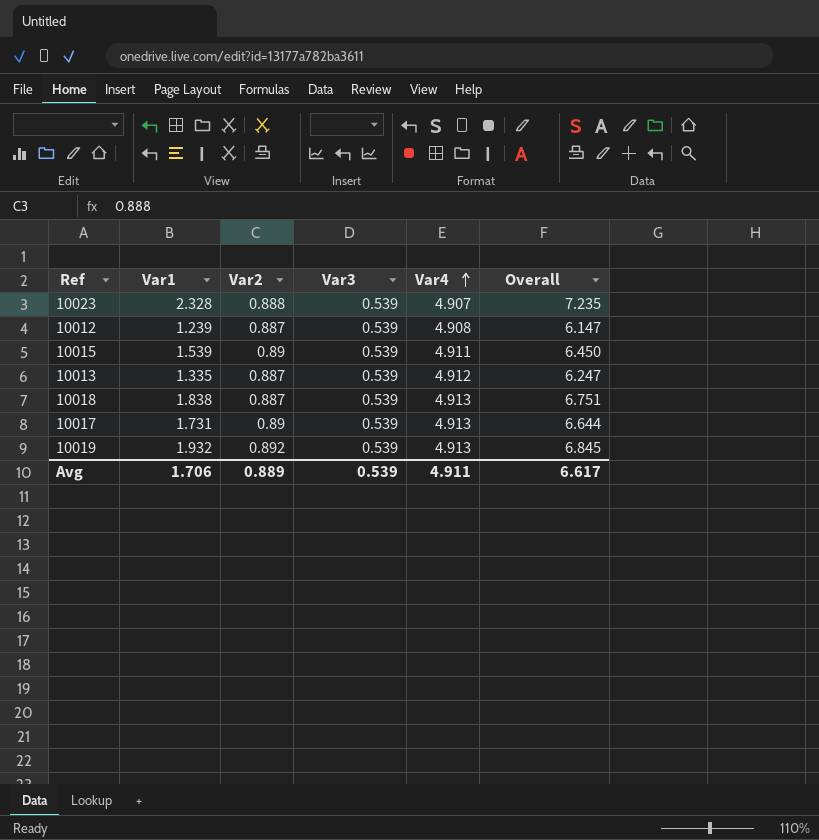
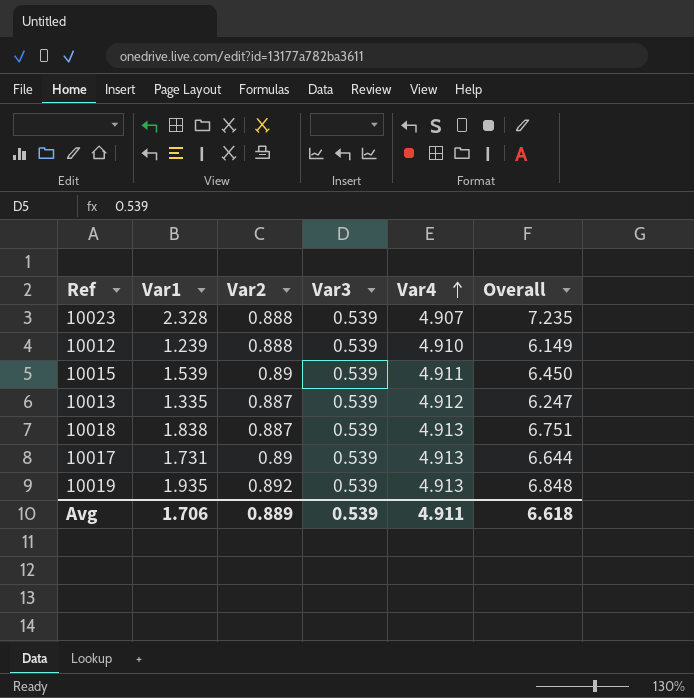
10012 | Var2: 0.887 -> 0.888
10012 | Var4: 4.908 -> 4.910
10012 | Overall: 6.147 -> 6.149
10019 | Var1: 1.932 -> 1.935
10019 | Overall: 6.845 -> 6.848
Avg | Overall: 6.617 -> 6.618

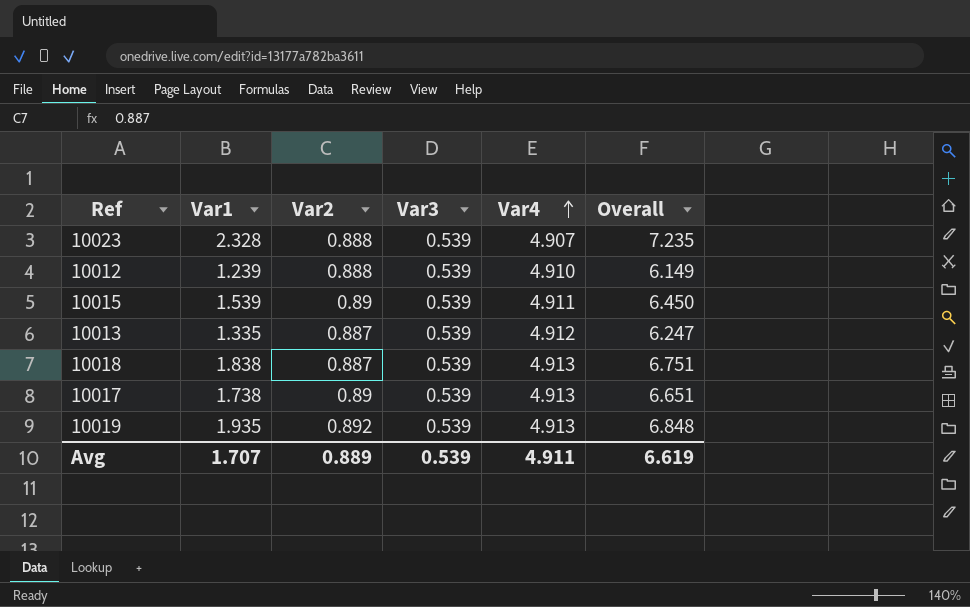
10017 | Var1: 1.731 -> 1.738
10017 | Overall: 6.644 -> 6.651
Avg | Var1: 1.706 -> 1.707
Avg | Overall: 6.618 -> 6.619

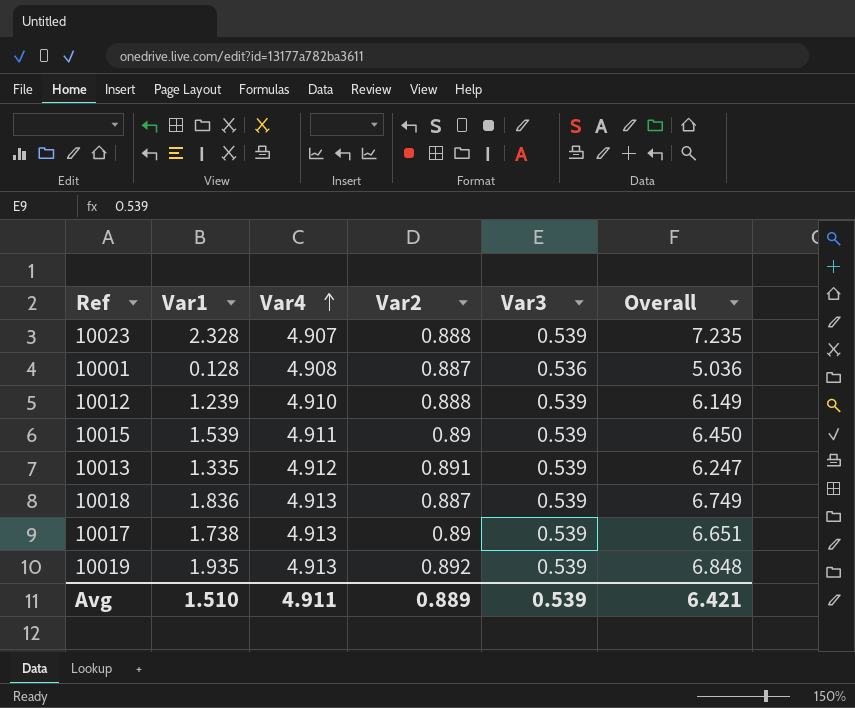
column Var4 | position: 5 -> 3
row 10001: none -> 0.128 | 4.908 | 0.887 | 0.536 | 5.036
10013 | Var2: 0.887 -> 0.891
10018 | Var1: 1.838 -> 1.836
10018 | Overall: 6.751 -> 6.749
Avg | Var1: 1.707 -> 1.510
Avg | Overall: 6.619 -> 6.421

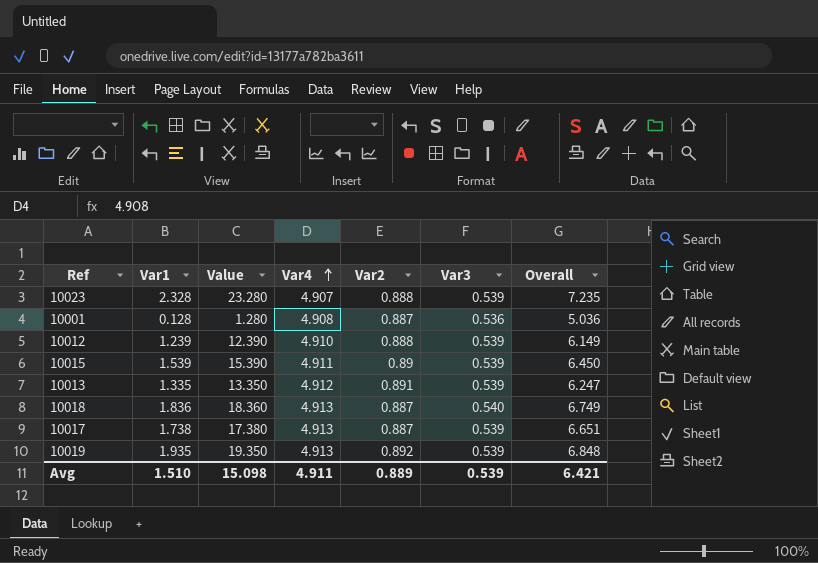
column Value | formula: none -> [Var1] * 10
10018 | Var3: 0.539 -> 0.540
10017 | Var2: 0.89 -> 0.887

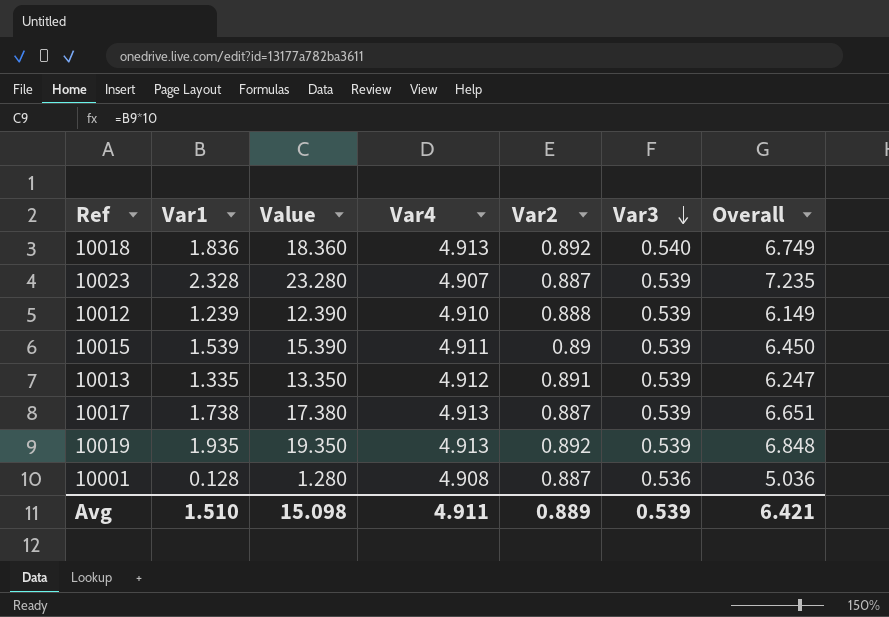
row order: Var4 ascending -> Var3 descending
10018 | Var2: 0.887 -> 0.892
10023 | Var2: 0.888 -> 0.887

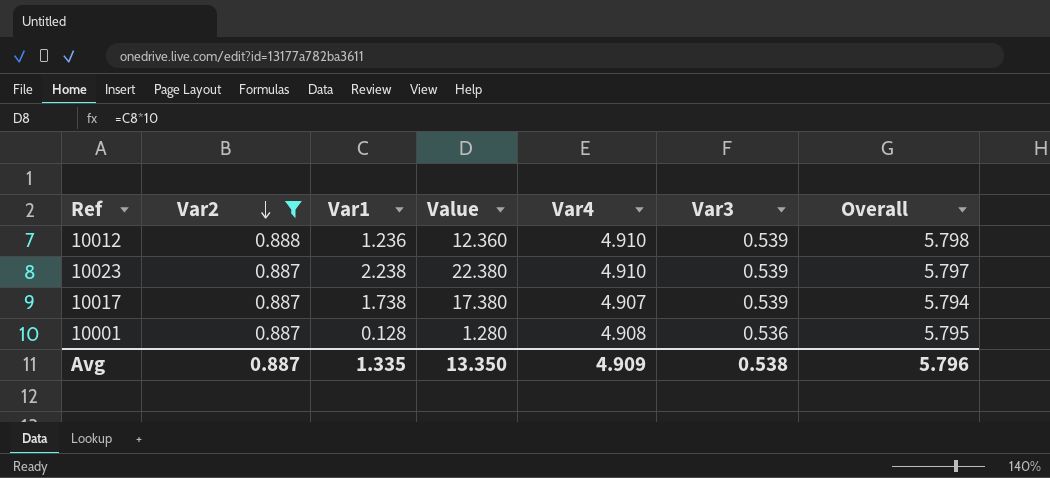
filter: none -> Var2 <= 0.888
row order: Var3 descending -> Var2 descending
column Var2 | position: 5 -> 2
column Overall | formula: [Var1] + [Var4] -> [Var2] + [Var4]
10012 | Var1: 1.239 -> 1.236
10012 | Value: 12.390 -> 12.360
10023 | Var1: 2.328 -> 2.238
10023 | Value: 23.280 -> 22.380
10023 | Var4: 4.907 -> 4.910
10017 | Var4: 4.913 -> 4.907
Avg | Var2: 0.889 -> 0.887
Avg | Var1: 1.510 -> 1.335
Avg | Value: 15.098 -> 13.350
Avg | Var4: 4.911 -> 4.909
Avg | Var3: 0.539 -> 0.538
Avg | Overall: 6.421 -> 5.796

